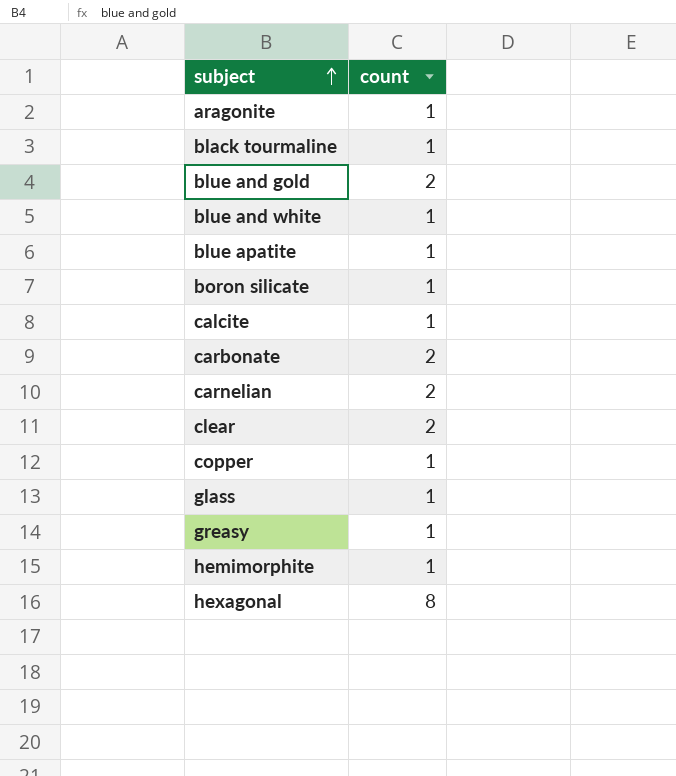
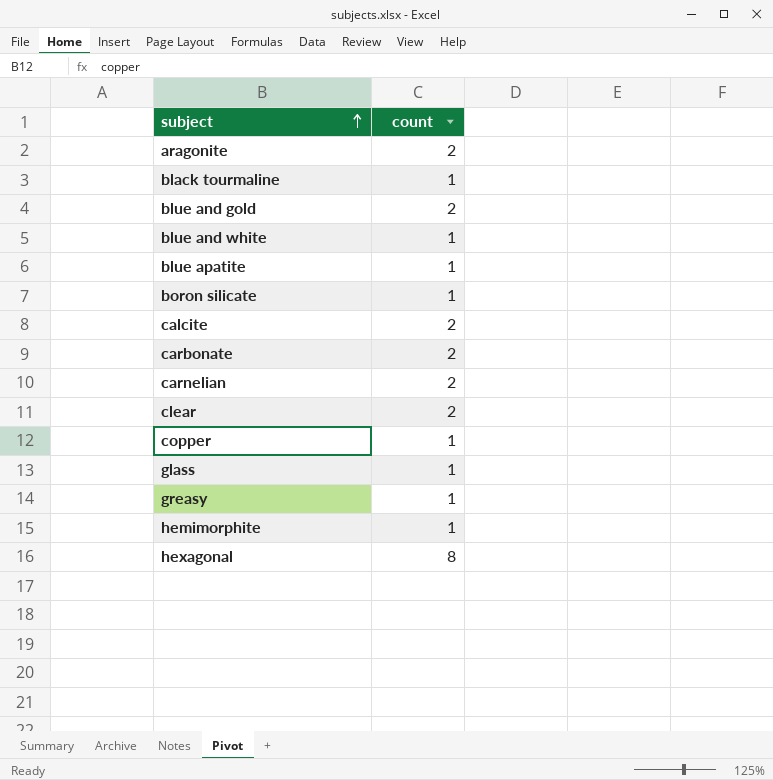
aragonite | count: 1 -> 2
calcite | count: 1 -> 2

